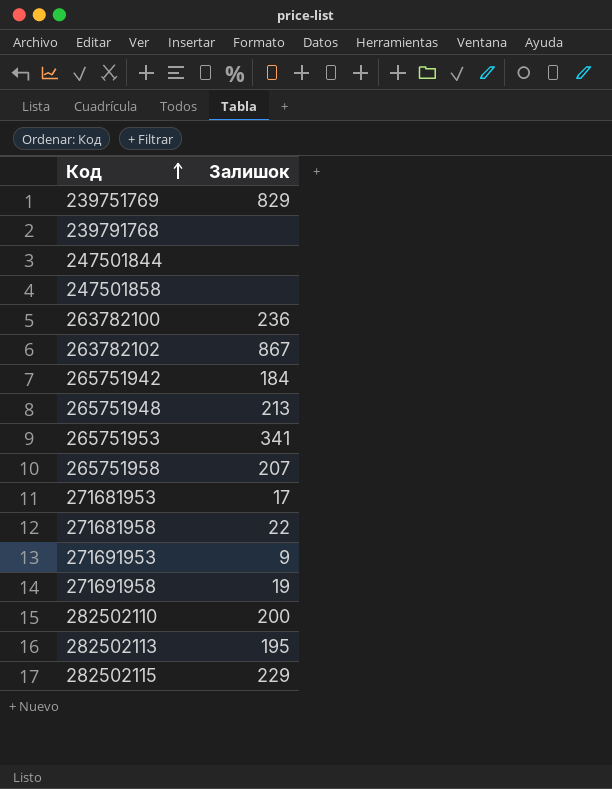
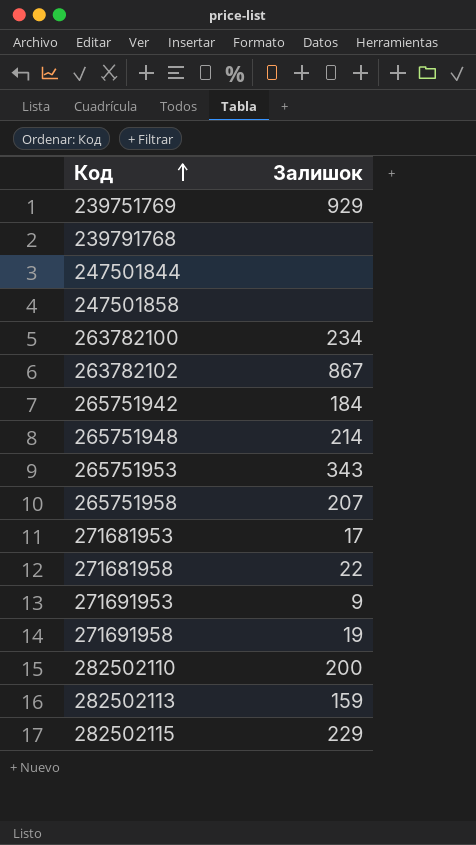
239751769 | Залишок: 829 -> 929
263782100 | Залишок: 236 -> 234
265751948 | Залишок: 213 -> 214
265751953 | Залишок: 341 -> 343
282502113 | Залишок: 195 -> 159

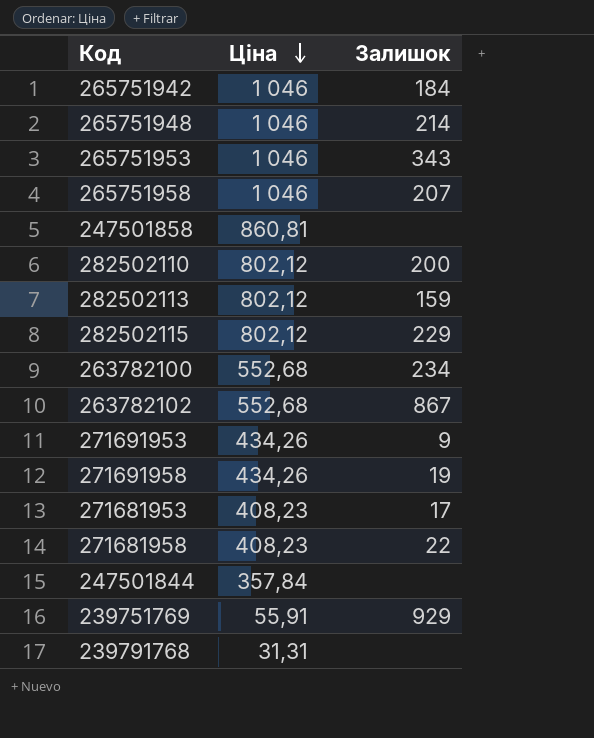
row order: Код ascending -> Ціна descending
column Ціна | position: none -> 2

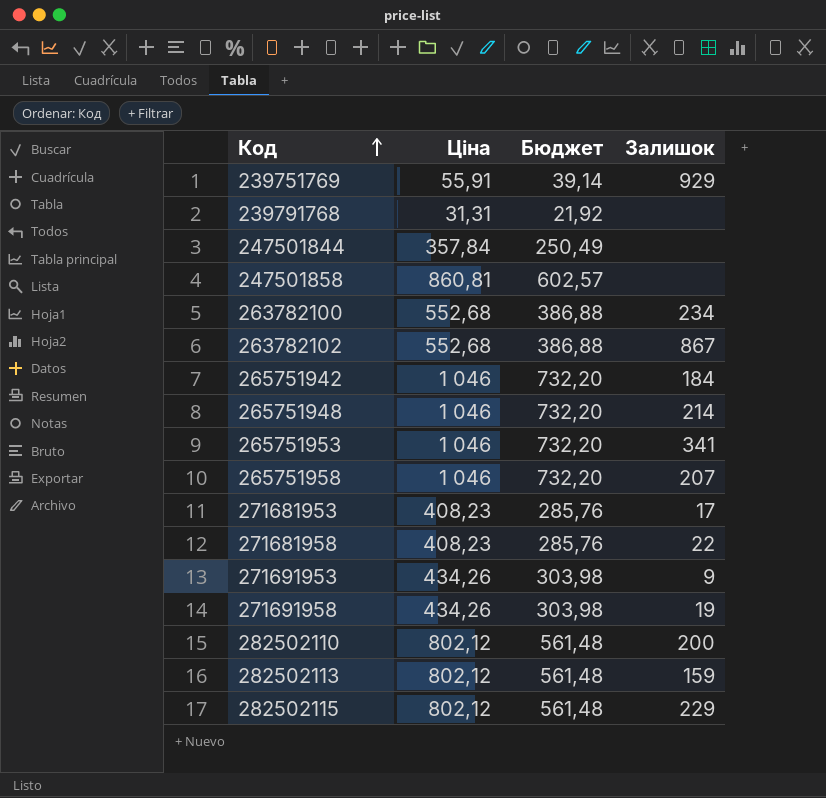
row order: Ціна descending -> Код ascending
column Бюджет | formula: none -> [Ціна] * 0,7
265751953 | Залишок: 343 -> 341

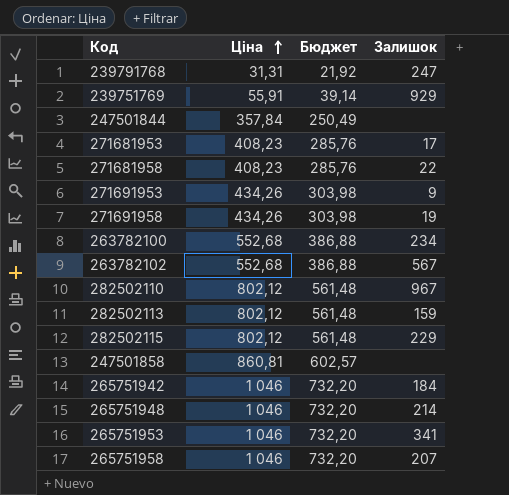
row order: Код ascending -> Ціна ascending
239791768 | Залишок: none -> 247
263782102 | Залишок: 867 -> 567
282502110 | Залишок: 200 -> 967

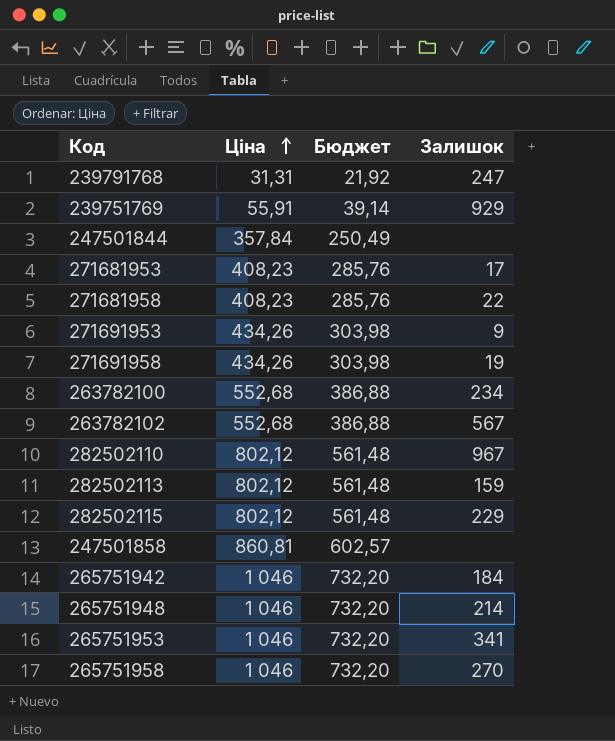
265751958 | Залишок: 207 -> 270

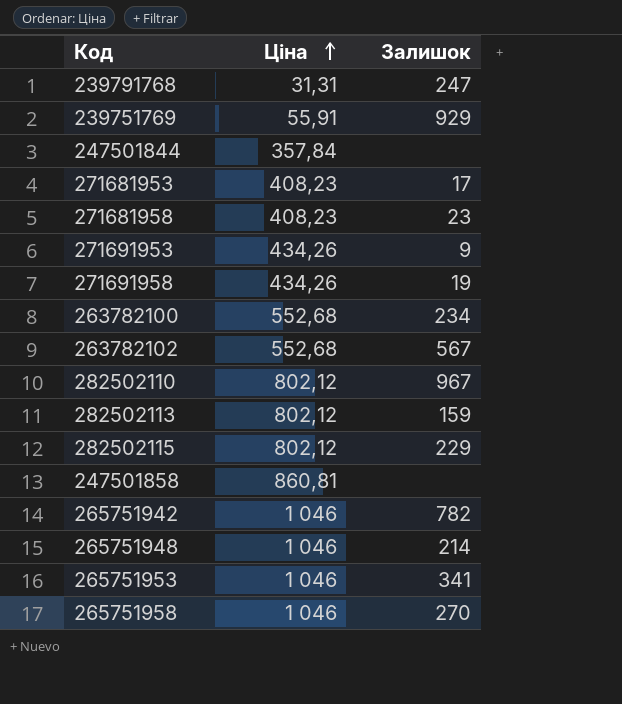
column Бюджет | formula: [Ціна] * 0,7 -> none
271681958 | Залишок: 22 -> 23
265751942 | Залишок: 184 -> 782

